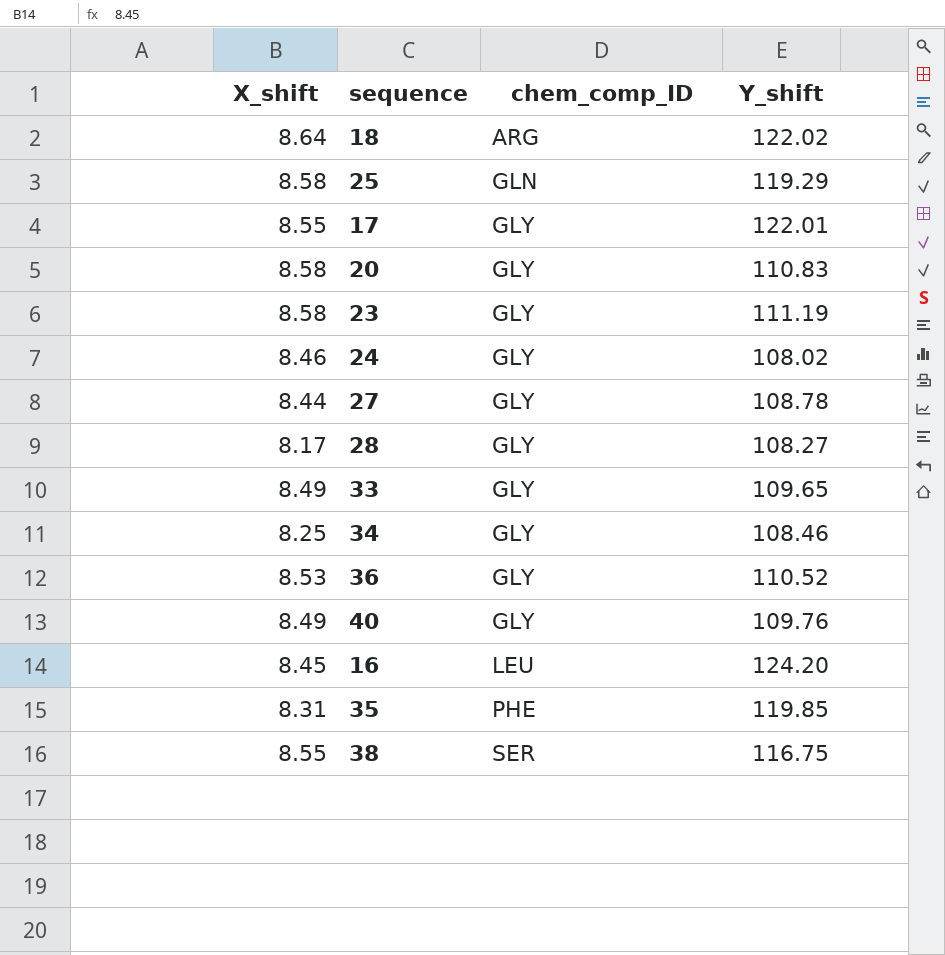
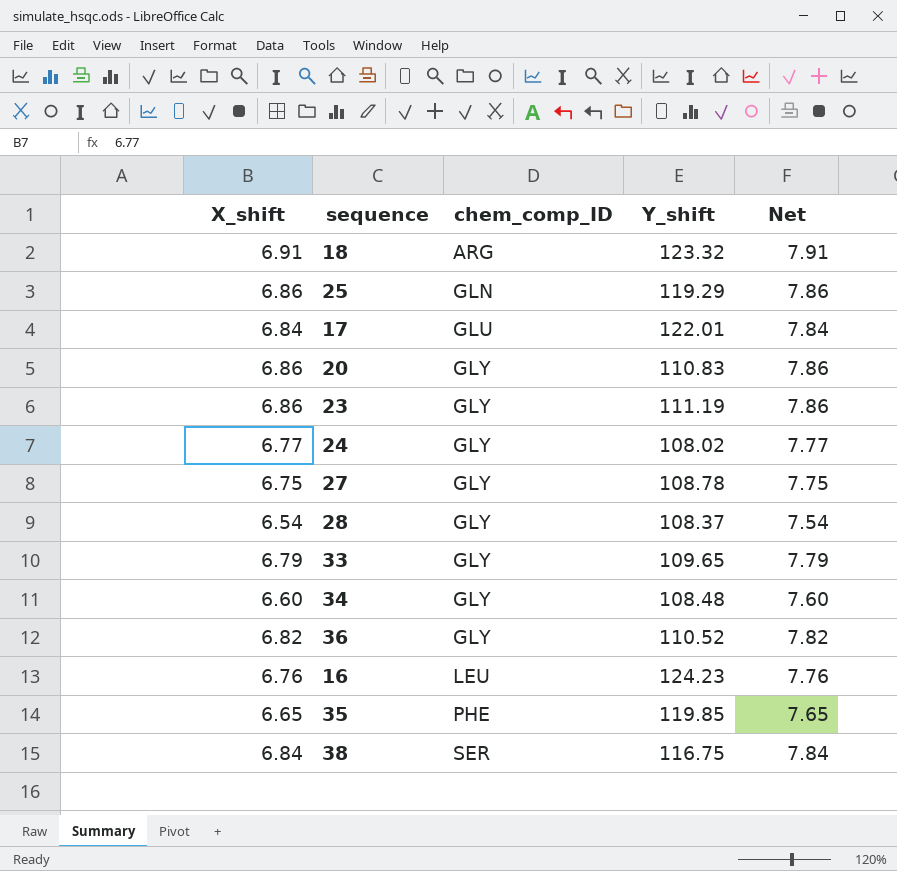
column Net | formula: none -> [X_shift] + 1
row 40: 8.49 | GLY | 109.76 -> none
18 | X_shift: 8.64 -> 6.91
18 | Y_shift: 122.02 -> 123.32
25 | X_shift: 8.58 -> 6.86
17 | X_shift: 8.55 -> 6.84
17 | chem_comp_ID: GLY -> GLU
20 | X_shift: 8.58 -> 6.86
23 | X_shift: 8.58 -> 6.86
24 | X_shift: 8.46 -> 6.77
27 | X_shift: 8.44 -> 6.75
28 | X_shift: 8.17 -> 6.54
28 | Y_shift: 108.27 -> 108.37
33 | X_shift: 8.49 -> 6.79
34 | X_shift: 8.25 -> 6.60
34 | Y_shift: 108.46 -> 108.48
36 | X_shift: 8.53 -> 6.82
16 | X_shift: 8.45 -> 6.76
16 | Y_shift: 124.20 -> 124.23
35 | X_shift: 8.31 -> 6.65
38 | X_shift: 8.55 -> 6.84

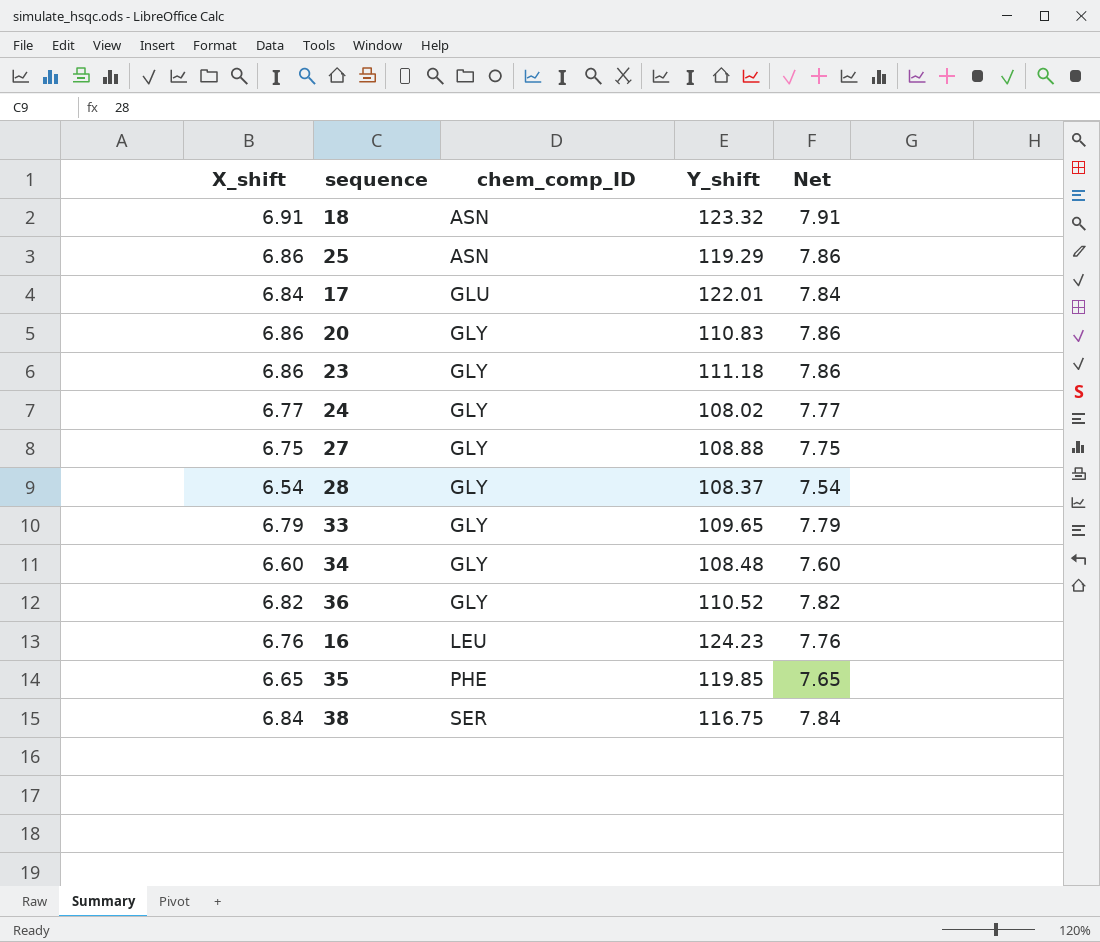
18 | chem_comp_ID: ARG -> ASN
25 | chem_comp_ID: GLN -> ASN
23 | Y_shift: 111.19 -> 111.18
27 | Y_shift: 108.78 -> 108.88

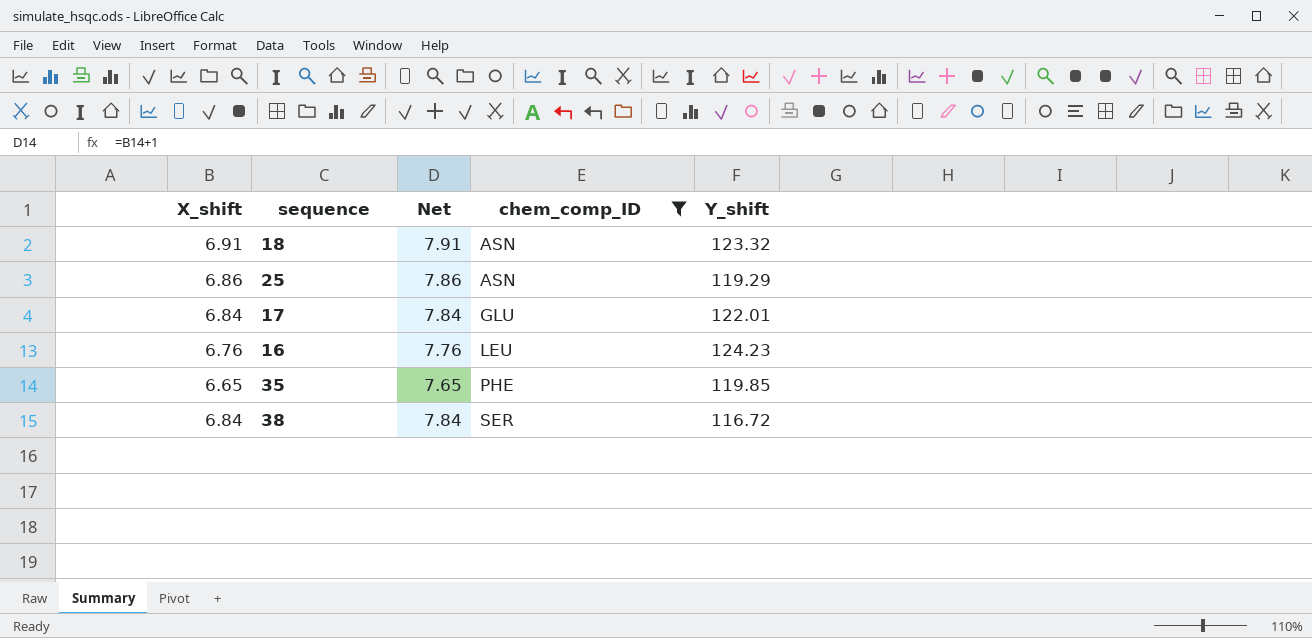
filter: none -> chem_comp_ID != GLY
column Net | position: 5 -> 3
38 | Y_shift: 116.75 -> 116.72

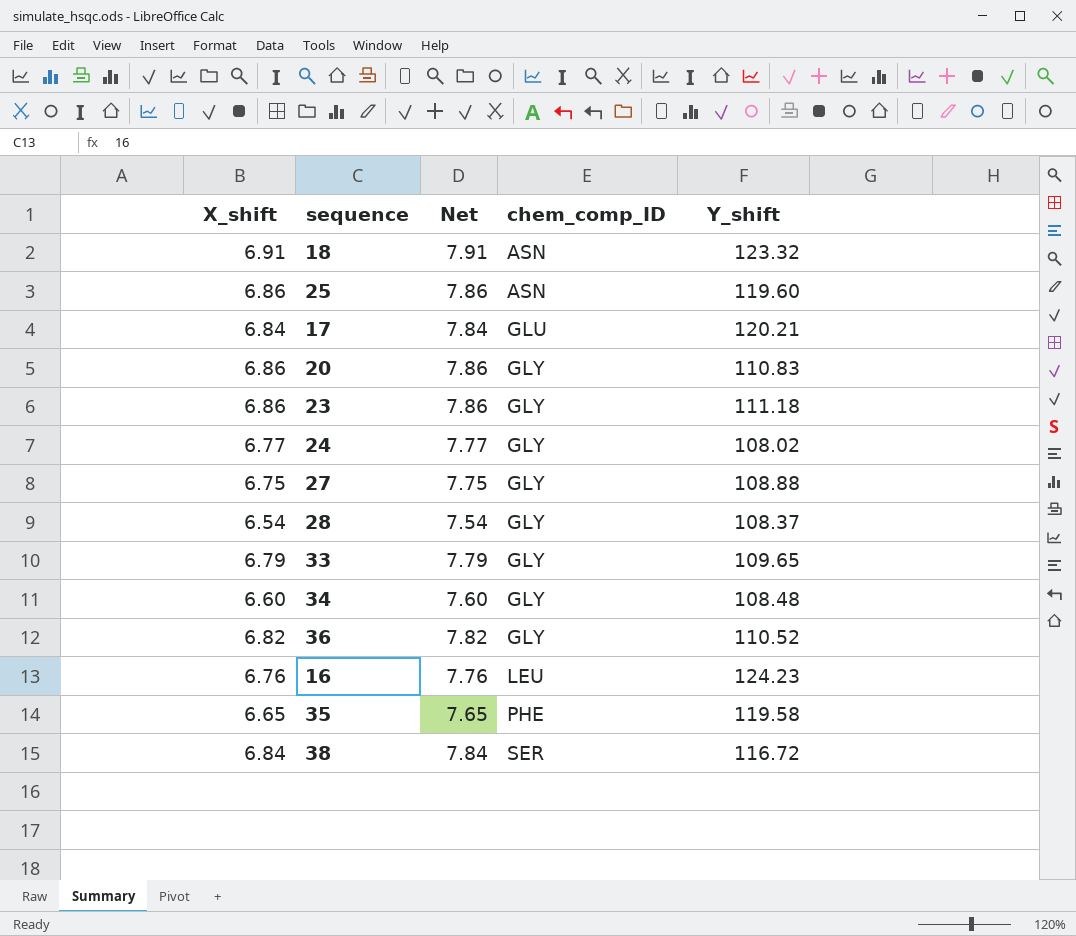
filter: chem_comp_ID != GLY -> none
25 | Y_shift: 119.29 -> 119.60
17 | Y_shift: 122.01 -> 120.21
35 | Y_shift: 119.85 -> 119.58

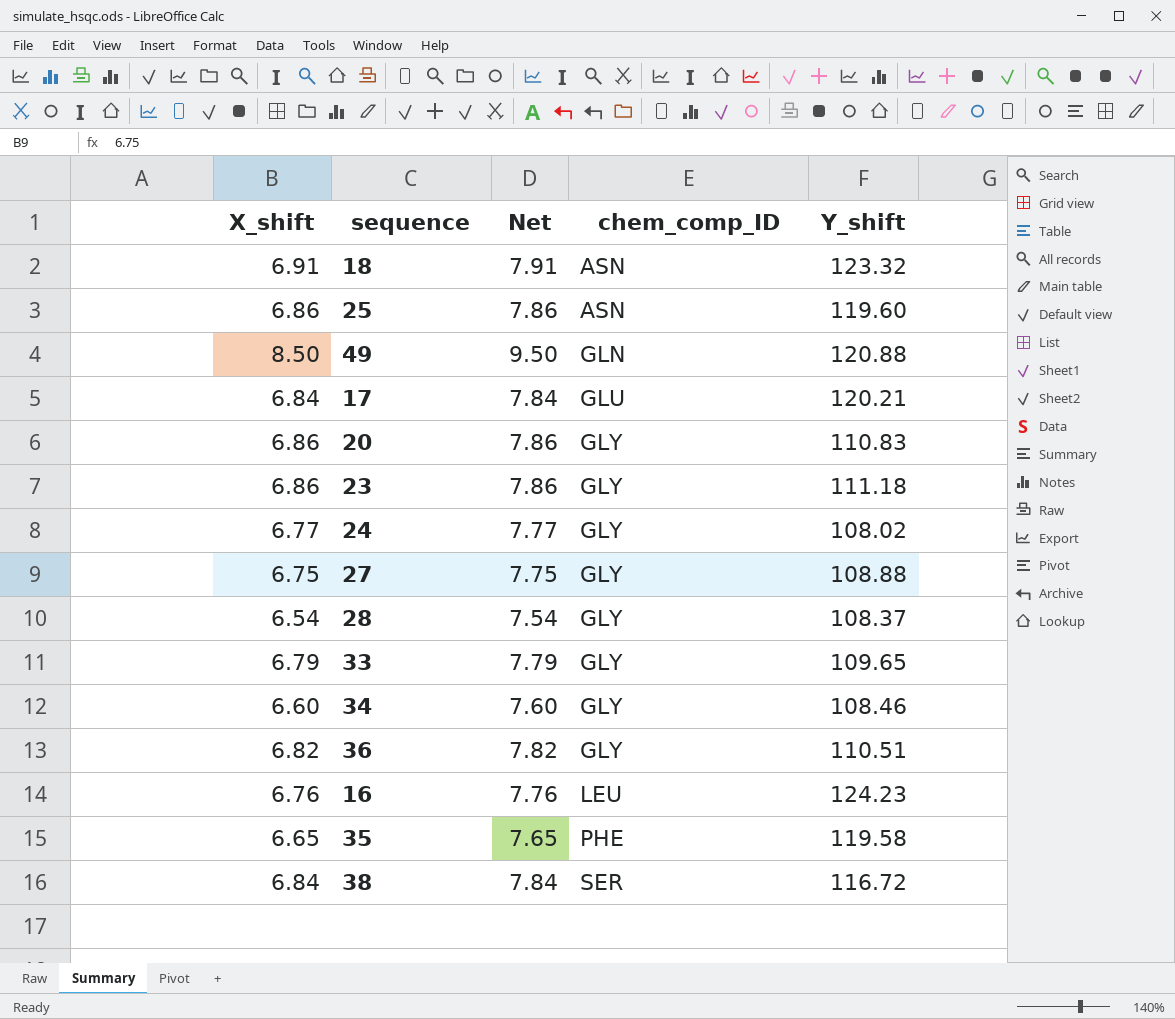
row 49: none -> 8.50 | 9.50 | GLN | 120.88
34 | Y_shift: 108.48 -> 108.46
36 | Y_shift: 110.52 -> 110.51

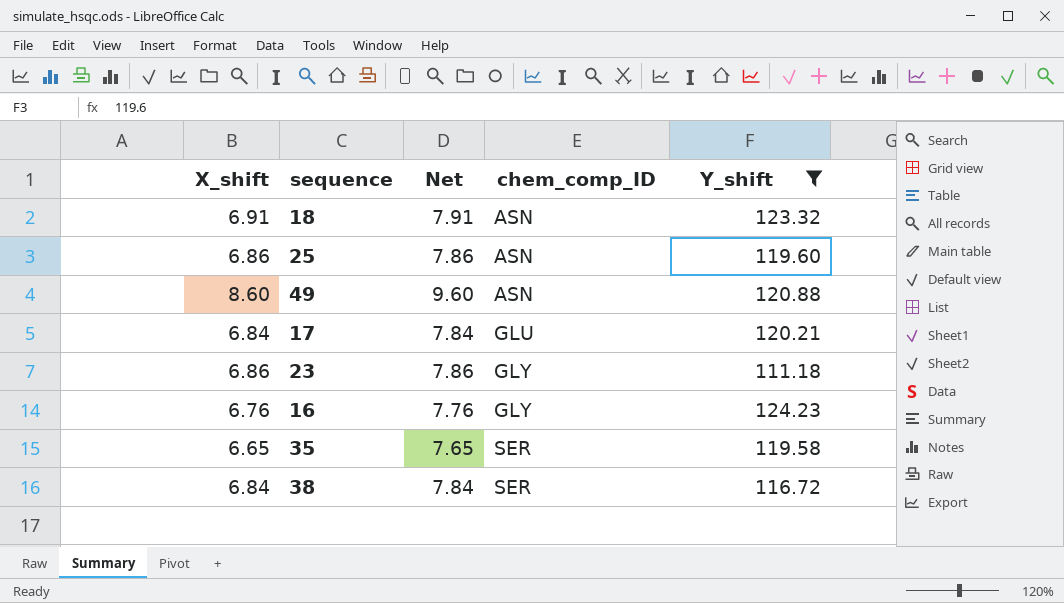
filter: none -> Y_shift >= 111.18
49 | X_shift: 8.50 -> 8.60
49 | Net: 9.50 -> 9.60
49 | chem_comp_ID: GLN -> ASN
16 | chem_comp_ID: LEU -> GLY
35 | chem_comp_ID: PHE -> SER

